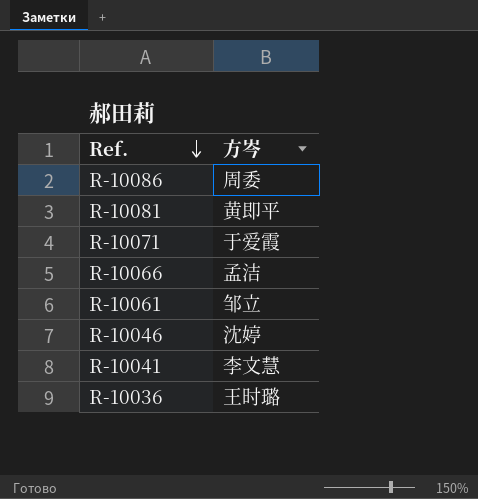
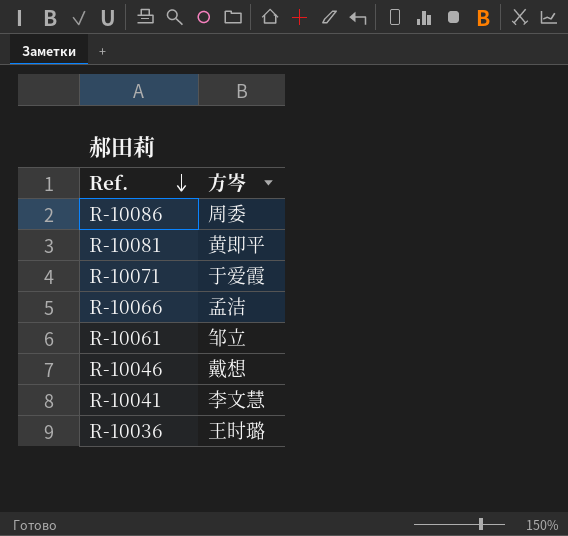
R-10046 | 方岑: 沈婷 -> 戴想

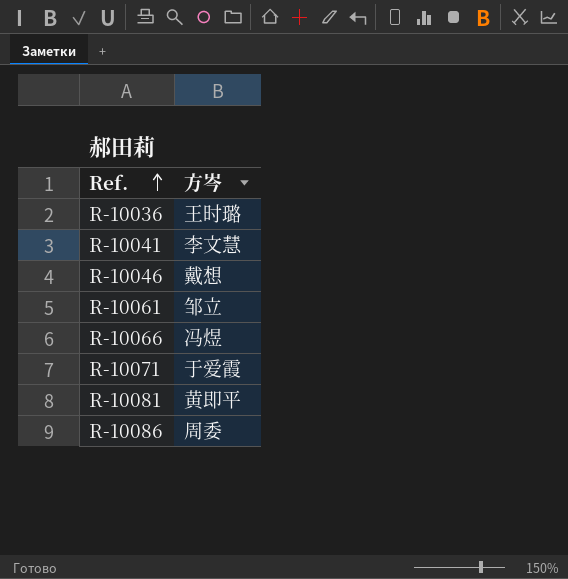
row order: Ref. descending -> Ref. ascending
R-10066 | 方岑: 孟洁 -> 冯煜

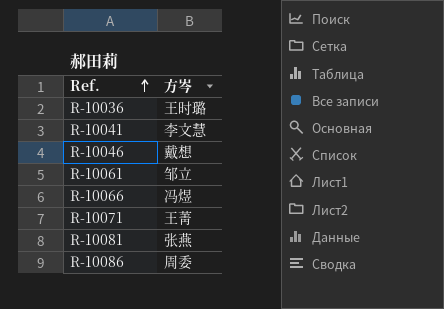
R-10071 | 方岑: 于爱霞 -> 王菁
R-10081 | 方岑: 黄即平 -> 张燕

